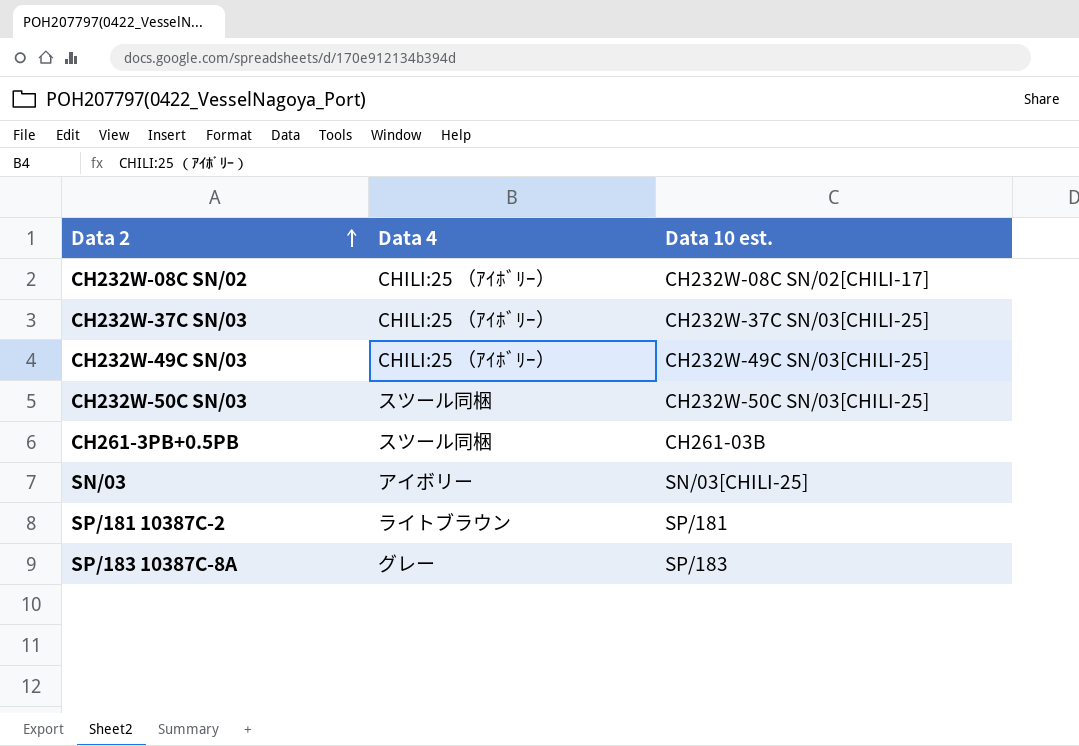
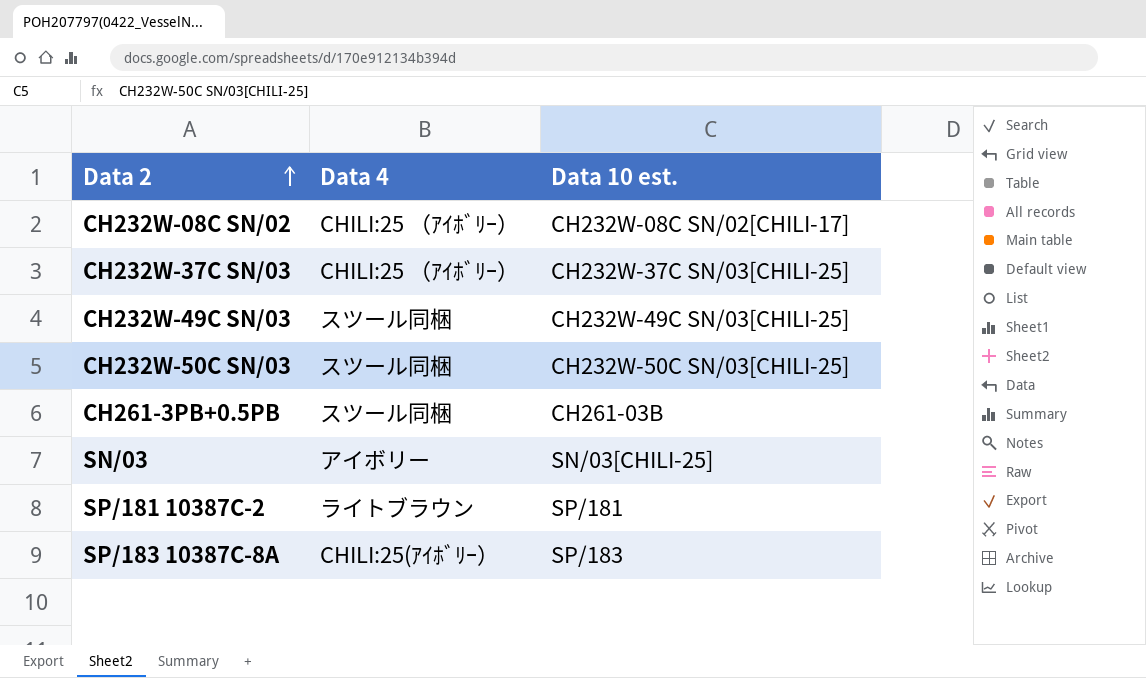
CH232W-49C SN/03 | Data 4: CHILI:25 （ｱｲﾎﾞﾘｰ） -> スツール同梱
SP/183 10387C-8A | Data 4: グレー -> CHILI:25(ｱｲﾎﾞﾘｰ）

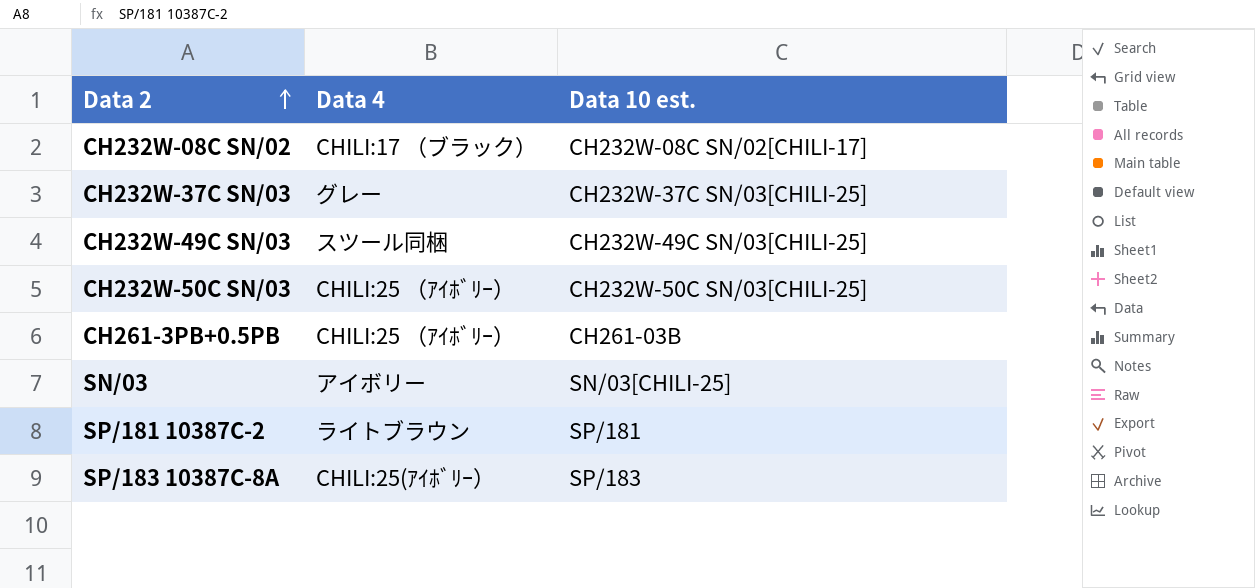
CH232W-08C SN/02 | Data 4: CHILI:25 （ｱｲﾎﾞﾘｰ） -> CHILI:17 （ブラック）
CH232W-37C SN/03 | Data 4: CHILI:25 （ｱｲﾎﾞﾘｰ） -> グレー
CH232W-50C SN/03 | Data 4: スツール同梱 -> CHILI:25 （ｱｲﾎﾞﾘｰ）
CH261-3PB+0.5PB | Data 4: スツール同梱 -> CHILI:25 （ｱｲﾎﾞﾘｰ）

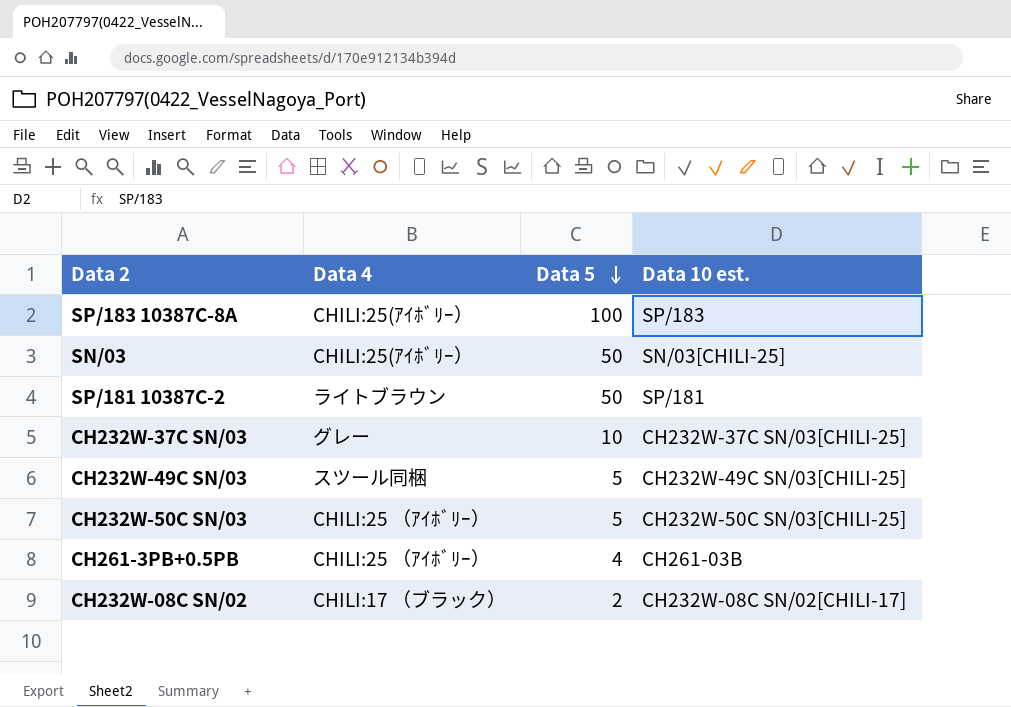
row order: Data 2 ascending -> Data 5 descending
column Data 5 | position: none -> 3
SN/03 | Data 4: アイボリー -> CHILI:25(ｱｲﾎﾞﾘｰ）

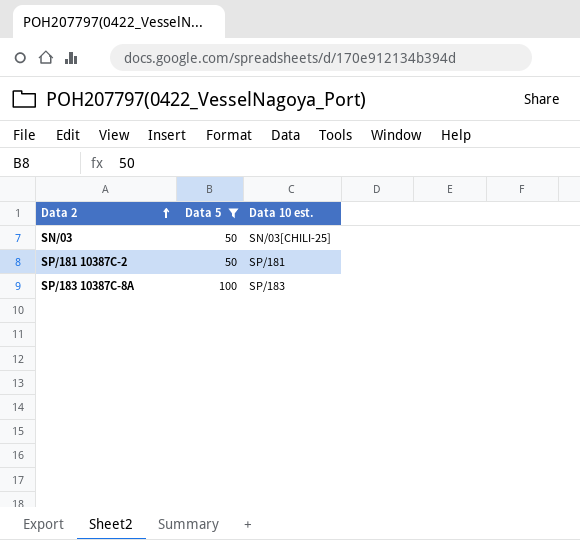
filter: none -> Data 5 >= 50
row order: Data 5 descending -> Data 2 ascending
column Data 4 | position: 2 -> none

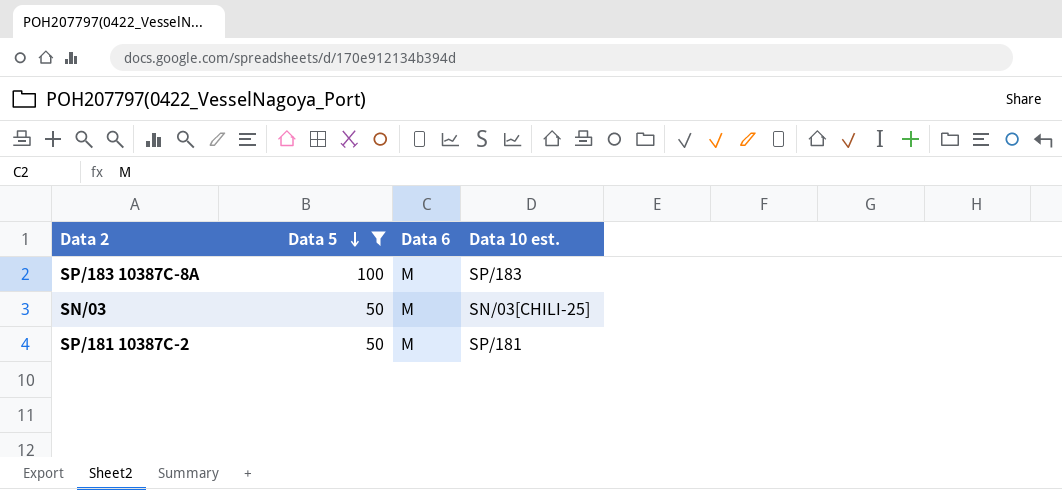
row order: Data 2 ascending -> Data 5 descending
column Data 6 | position: none -> 3

